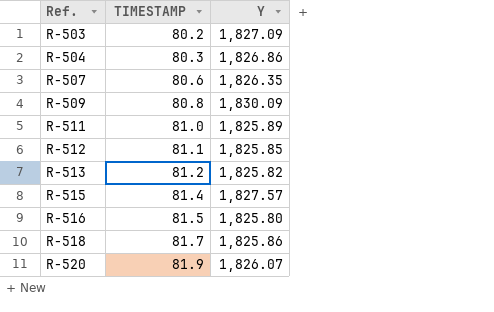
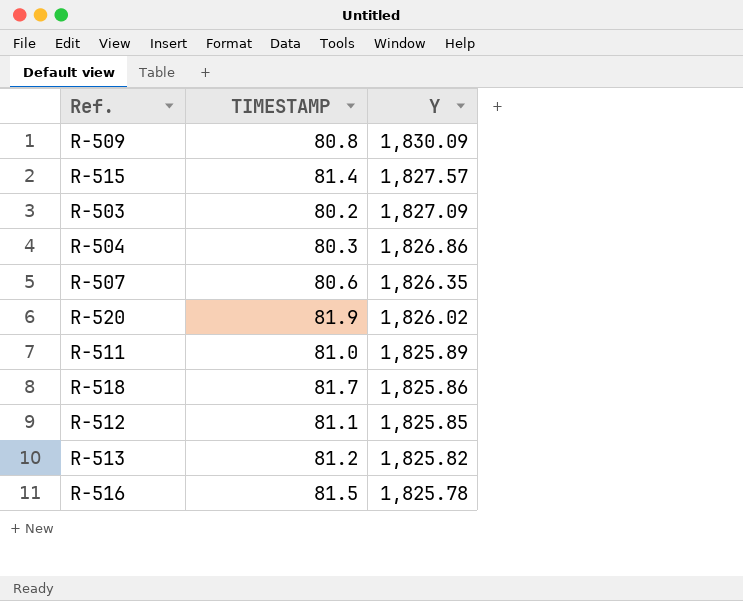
row order: Ref. ascending -> Y descending
R-520 | Y: 1,826.07 -> 1,826.02
R-516 | Y: 1,825.80 -> 1,825.78

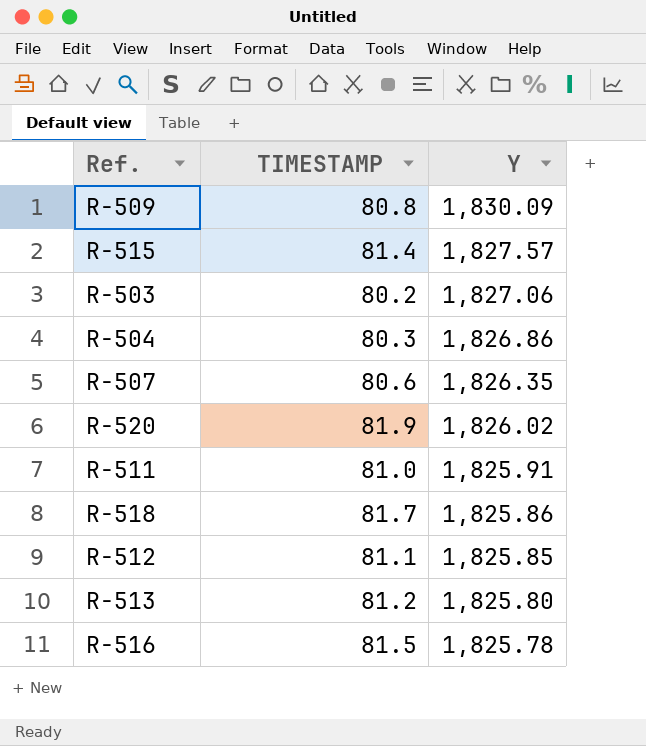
R-503 | Y: 1,827.09 -> 1,827.06
R-511 | Y: 1,825.89 -> 1,825.91
R-513 | Y: 1,825.82 -> 1,825.80

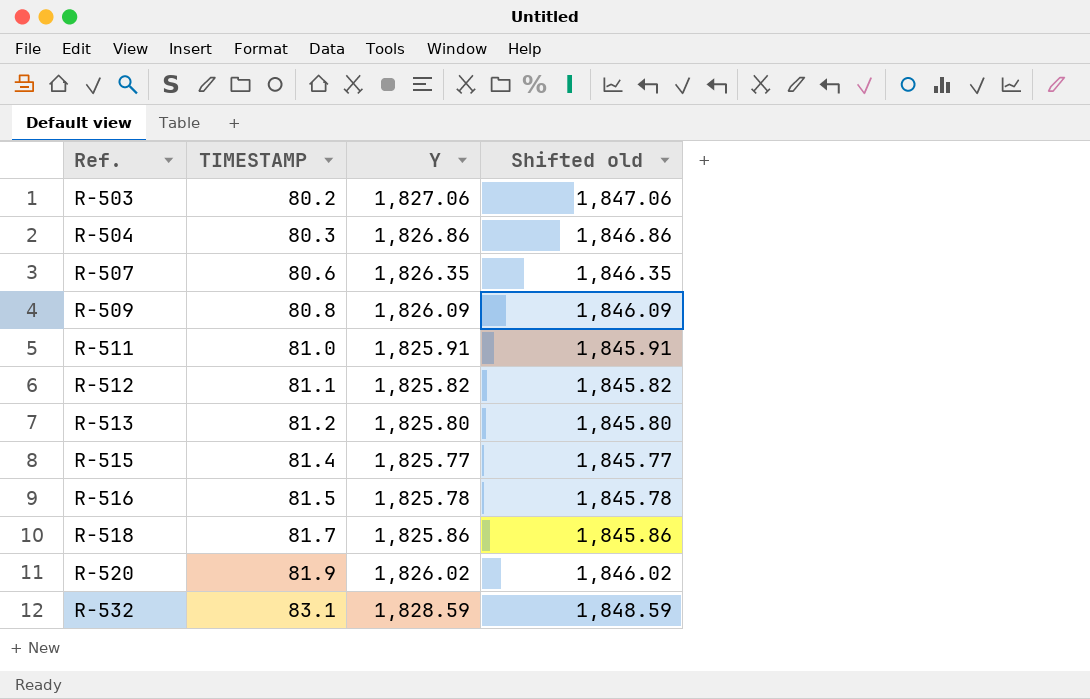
row order: Y descending -> Ref. ascending
column Shifted old | formula: none -> [Y] + 20
R-509 | Y: 1,830.09 -> 1,826.09
R-512 | Y: 1,825.85 -> 1,825.82
R-515 | Y: 1,827.57 -> 1,825.77
row R-532: none -> 83.1 | 1,828.59 | 1,848.59

